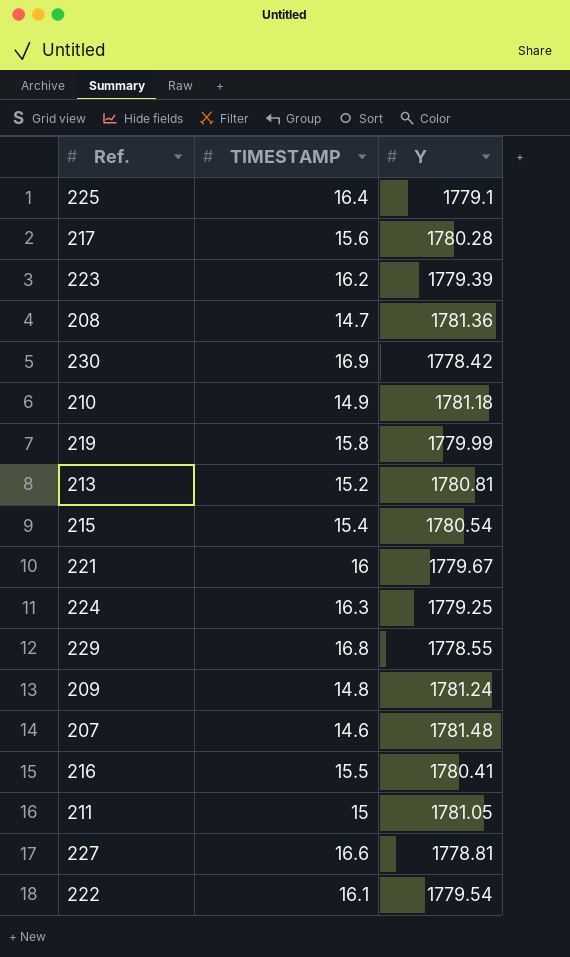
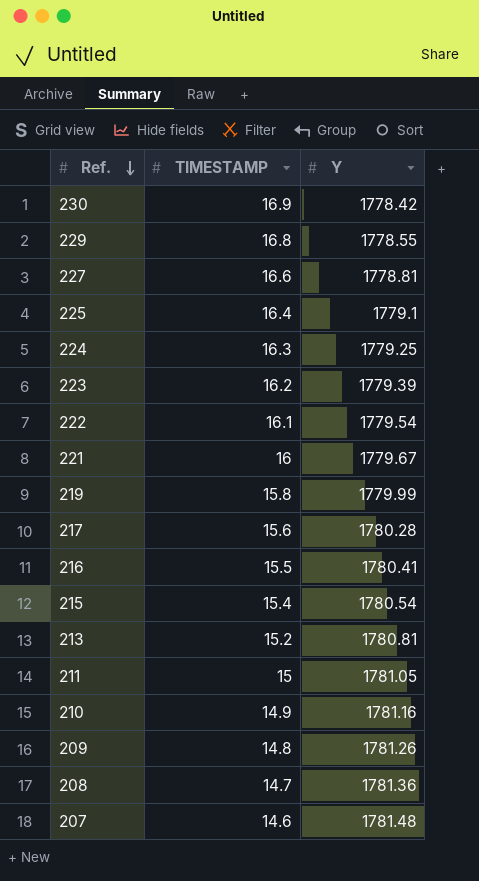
row order: none -> Ref. descending
210 | Y: 1781.18 -> 1781.16
209 | Y: 1781.24 -> 1781.26

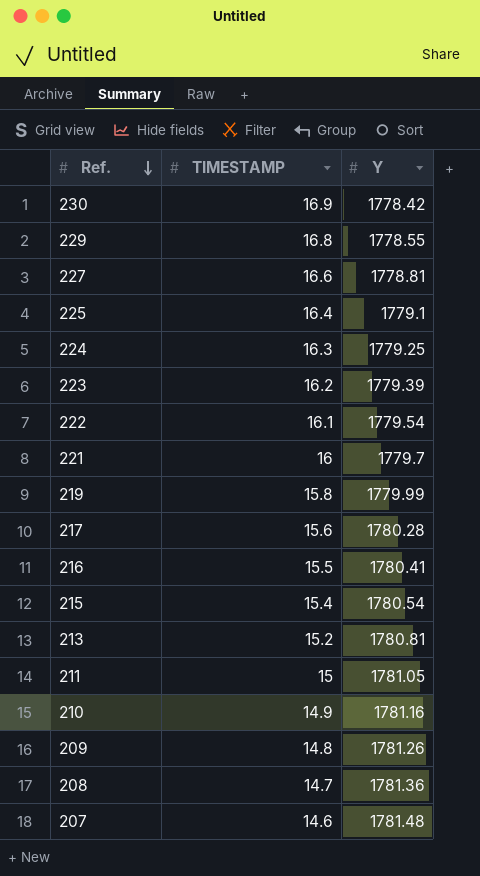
221 | Y: 1779.67 -> 1779.7

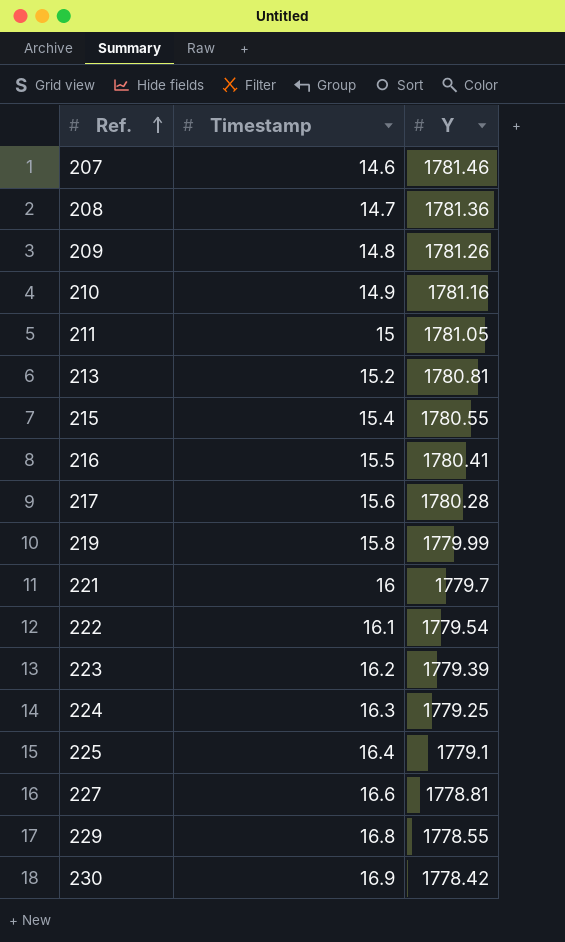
row order: Ref. descending -> Ref. ascending
column name: TIMESTAMP -> Timestamp
207 | Y: 1781.48 -> 1781.46
215 | Y: 1780.54 -> 1780.55

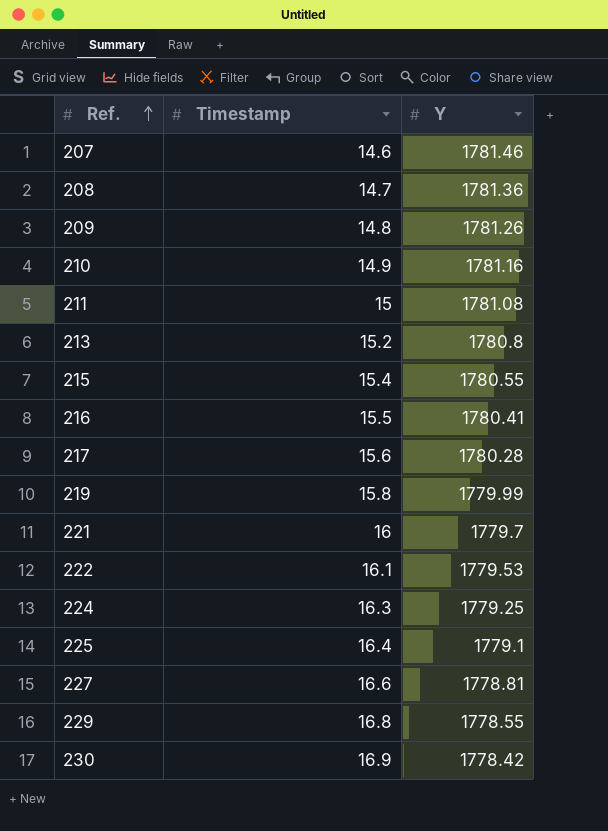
row 223: 16.2 | 1779.39 -> none
211 | Y: 1781.05 -> 1781.08
213 | Y: 1780.81 -> 1780.8
222 | Y: 1779.54 -> 1779.53

